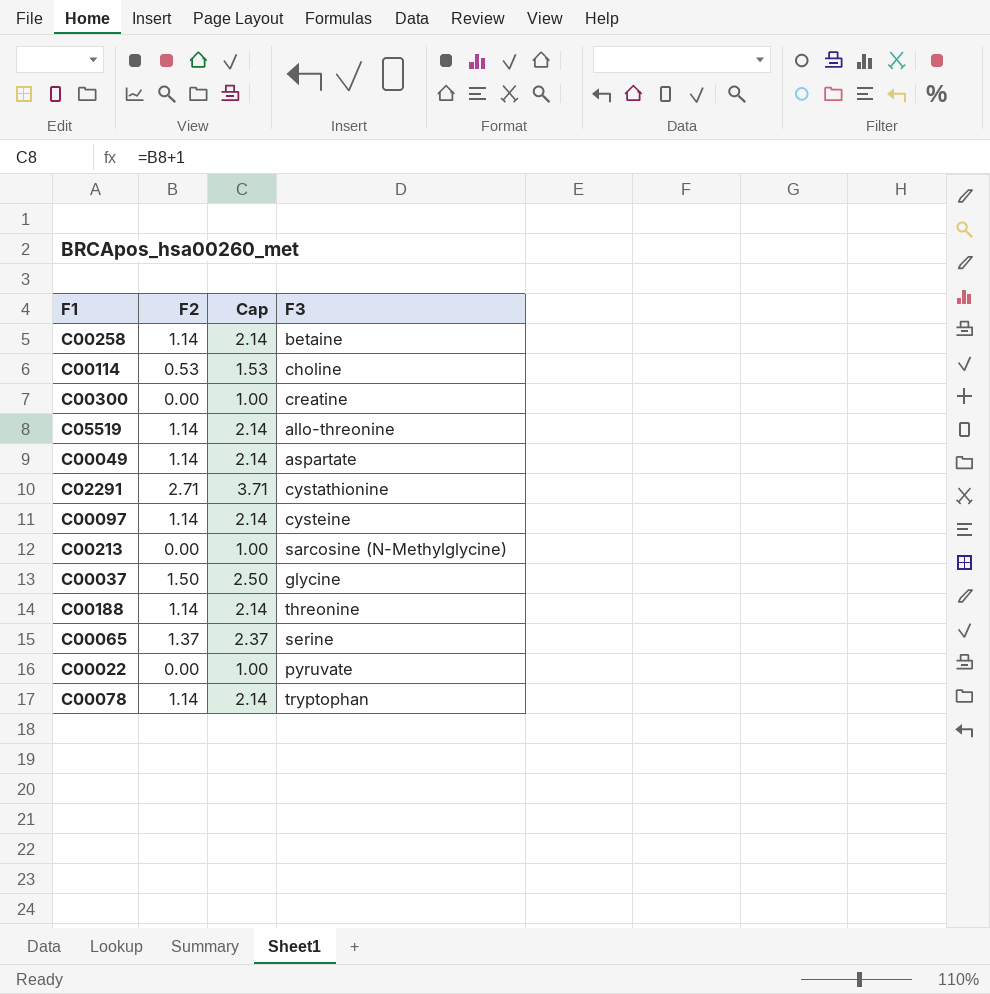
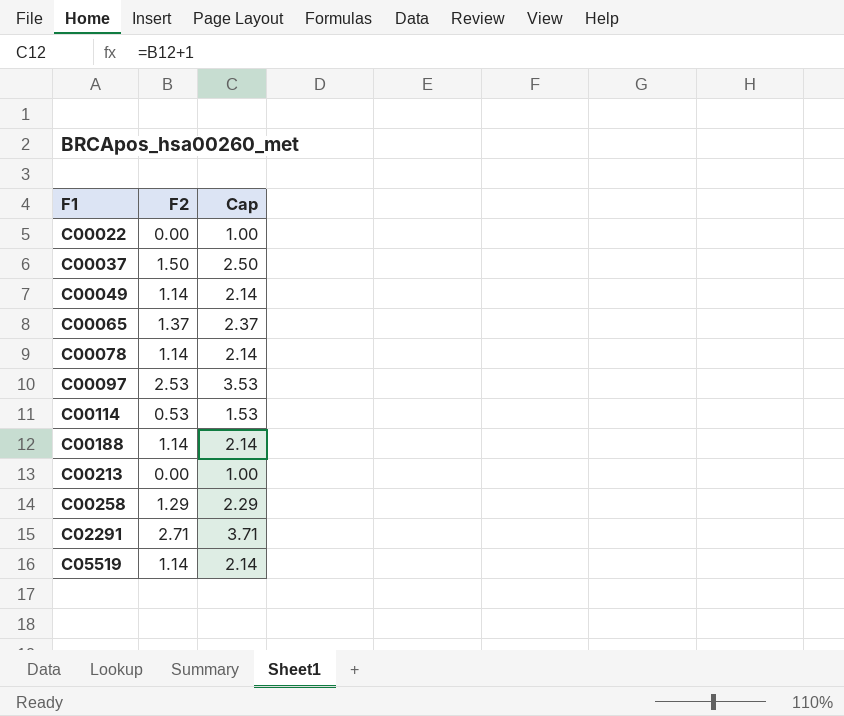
row order: none -> F1 ascending
column F3 | position: 4 -> none
row C00300: 0.00 | 1.00 | creatine -> none
C00097 | F2: 1.14 -> 2.53
C00097 | Cap: 2.14 -> 3.53
C00258 | F2: 1.14 -> 1.29
C00258 | Cap: 2.14 -> 2.29

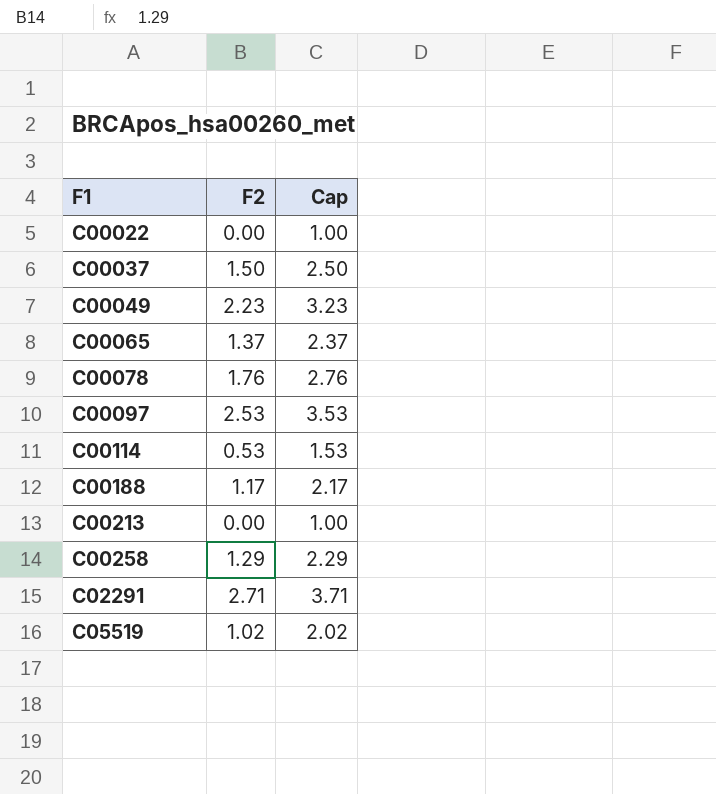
C00049 | F2: 1.14 -> 2.23
C00049 | Cap: 2.14 -> 3.23
C00078 | F2: 1.14 -> 1.76
C00078 | Cap: 2.14 -> 2.76
C00188 | F2: 1.14 -> 1.17
C00188 | Cap: 2.14 -> 2.17
C05519 | F2: 1.14 -> 1.02
C05519 | Cap: 2.14 -> 2.02

